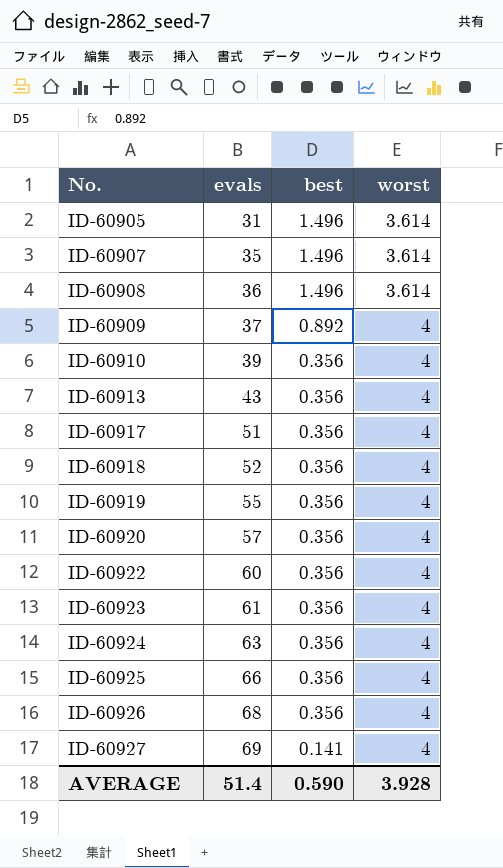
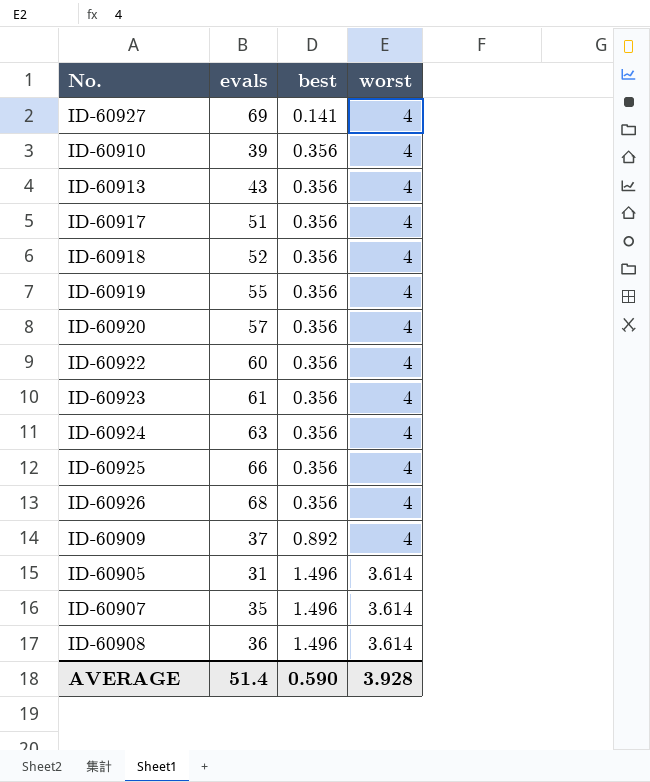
row order: No. ascending -> best ascending

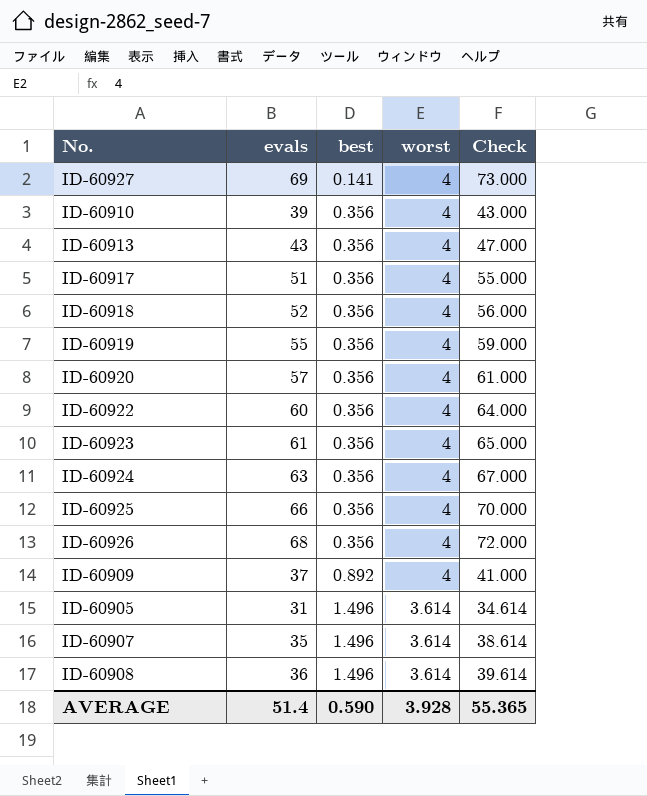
column Check | formula: none -> [evals] + [worst]

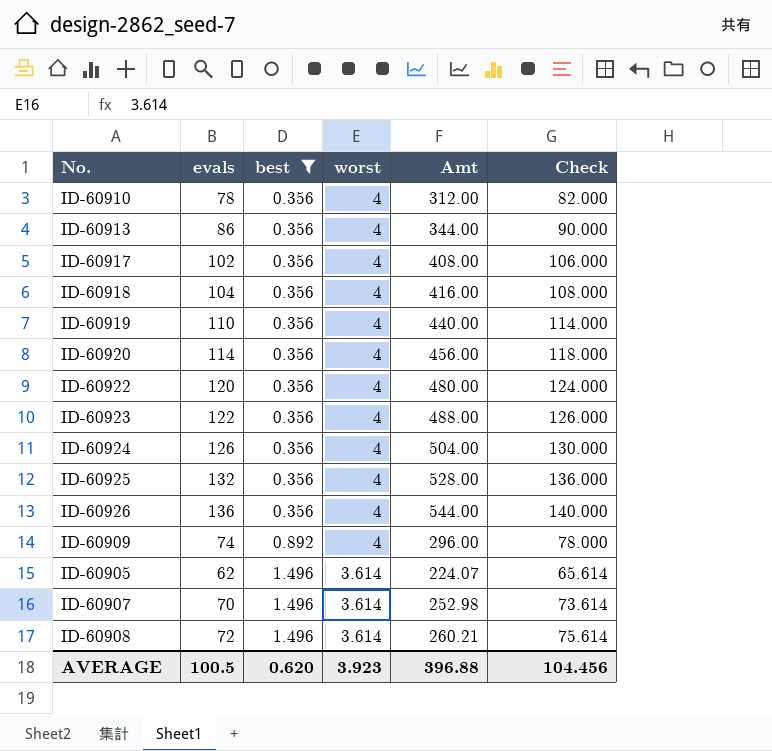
filter: none -> best != 0.141
column Amt | formula: none -> [evals] * [worst]
ID-60910 | evals: 39 -> 78
ID-60910 | Check: 43.000 -> 82.000
ID-60913 | evals: 43 -> 86
ID-60913 | Check: 47.000 -> 90.000
ID-60917 | evals: 51 -> 102
ID-60917 | Check: 55.000 -> 106.000
ID-60918 | evals: 52 -> 104
ID-60918 | Check: 56.000 -> 108.000
ID-60919 | evals: 55 -> 110
ID-60919 | Check: 59.000 -> 114.000
ID-60920 | evals: 57 -> 114
ID-60920 | Check: 61.000 -> 118.000
ID-60922 | evals: 60 -> 120
ID-60922 | Check: 64.000 -> 124.000
ID-60923 | evals: 61 -> 122
ID-60923 | Check: 65.000 -> 126.000
ID-60924 | evals: 63 -> 126
ID-60924 | Check: 67.000 -> 130.000
ID-60925 | evals: 66 -> 132
ID-60925 | Check: 70.000 -> 136.000
ID-60926 | evals: 68 -> 136
ID-60926 | Check: 72.000 -> 140.000
ID-60909 | evals: 37 -> 74
ID-60909 | Check: 41.000 -> 78.000
ID-60905 | evals: 31 -> 62
ID-60905 | Check: 34.614 -> 65.614
ID-60907 | evals: 35 -> 70
ID-60907 | Check: 38.614 -> 73.614
ID-60908 | evals: 36 -> 72
ID-60908 | Check: 39.614 -> 75.614
AVERAGE | evals: 51.4 -> 100.5
AVERAGE | best: 0.590 -> 0.620
AVERAGE | worst: 3.928 -> 3.923
AVERAGE | Check: 55.365 -> 104.456

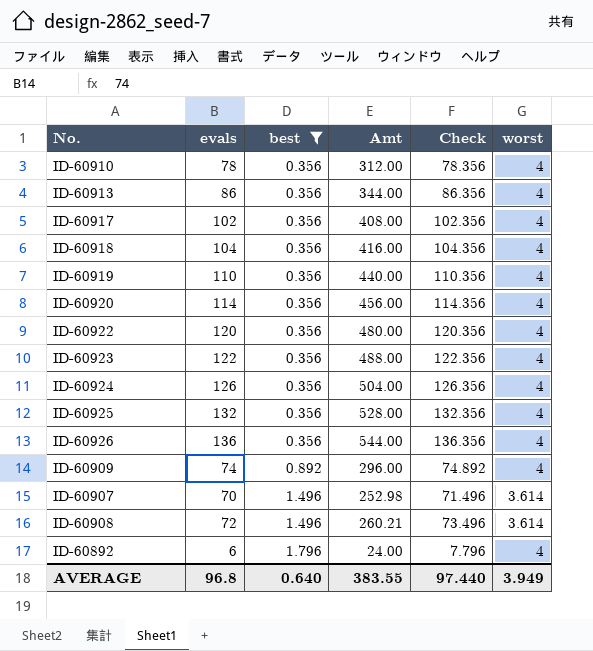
column Check | formula: [evals] + [worst] -> [evals] + [best]
column worst | position: 4 -> 6
row ID-60905: 62 | 1.496 | 3.614 | 224.07 | 65.614 -> none
row ID-60892: none -> 6 | 1.796 | 24.00 | 7.796 | 4
AVERAGE | evals: 100.5 -> 96.8
AVERAGE | best: 0.620 -> 0.640
AVERAGE | Amt: 396.88 -> 383.55
AVERAGE | Check: 104.456 -> 97.440
AVERAGE | worst: 3.923 -> 3.949

